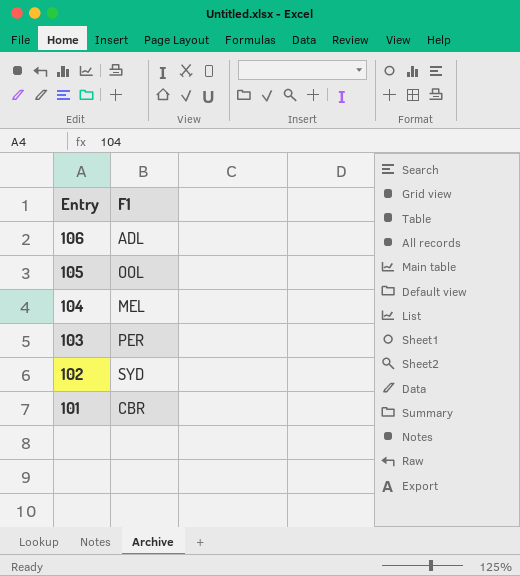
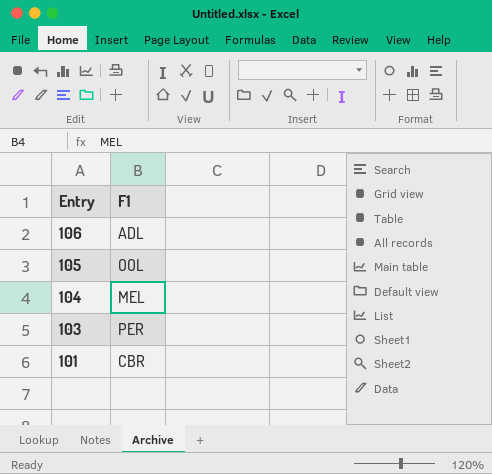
row 102: SYD -> none

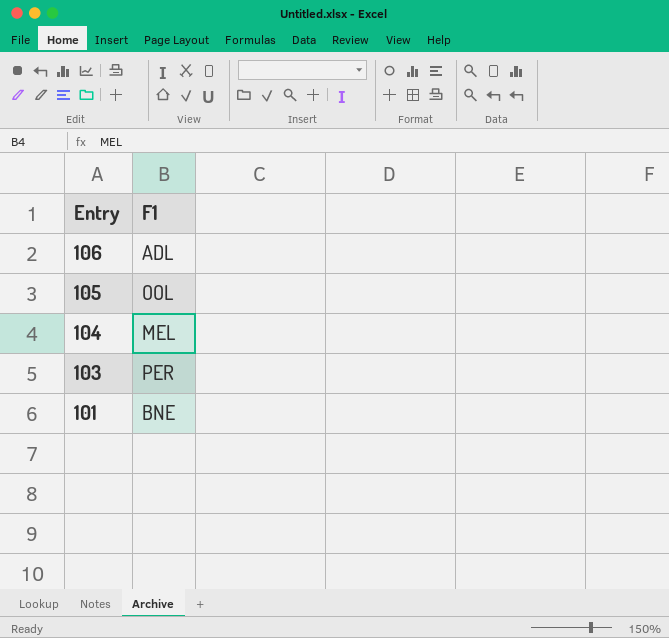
101 | F1: CBR -> BNE

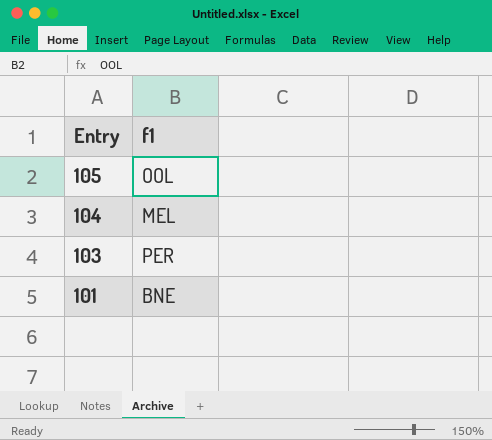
column name: F1 -> f1
row 106: ADL -> none

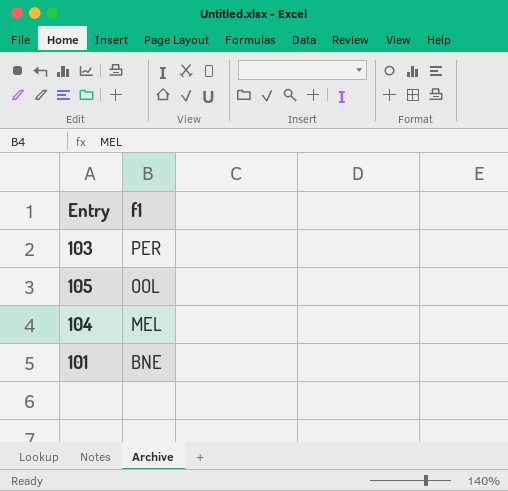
row order: Entry descending -> f1 descending

